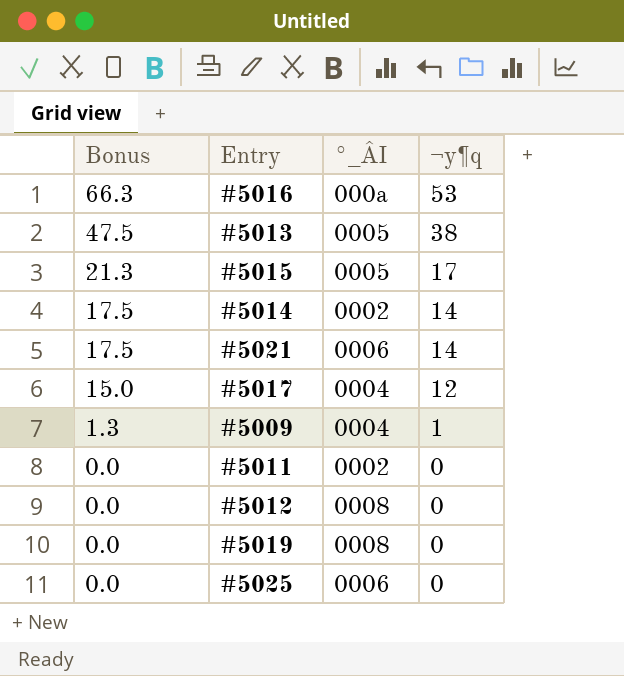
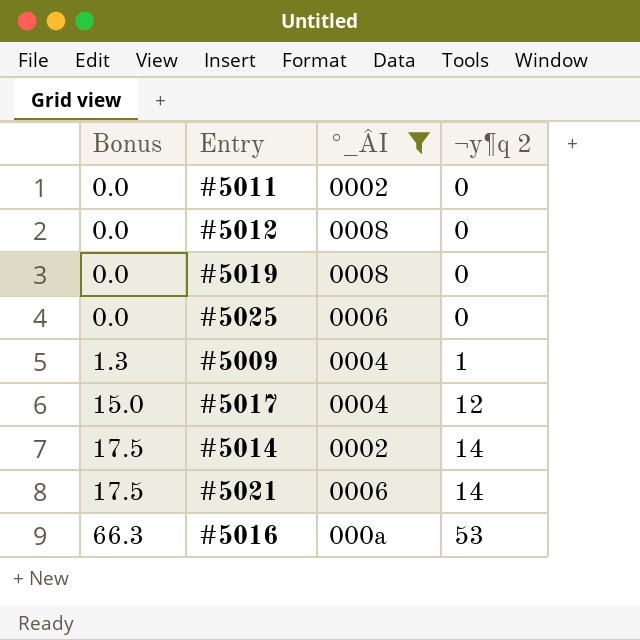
filter: none -> °_ÂI != 0005
row order: Bonus descending -> Bonus ascending
column name: ¬y¶q -> ¬y¶q 2

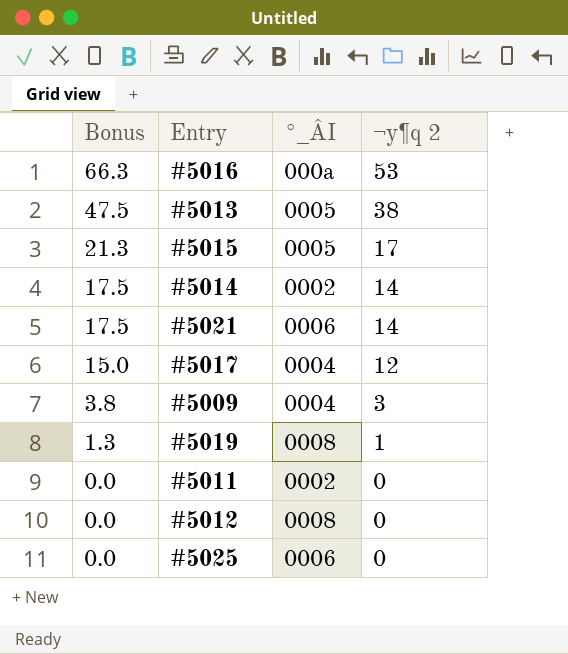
filter: °_ÂI != 0005 -> none
row order: Bonus ascending -> Bonus descending
#5009 | Bonus: 1.3 -> 3.8
#5009 | ¬y¶q 2: 1 -> 3
#5019 | Bonus: 0.0 -> 1.3
#5019 | ¬y¶q 2: 0 -> 1

